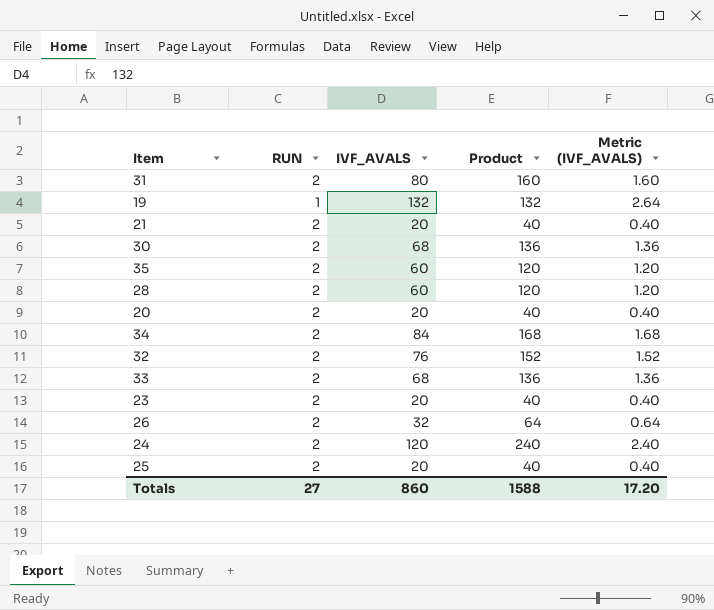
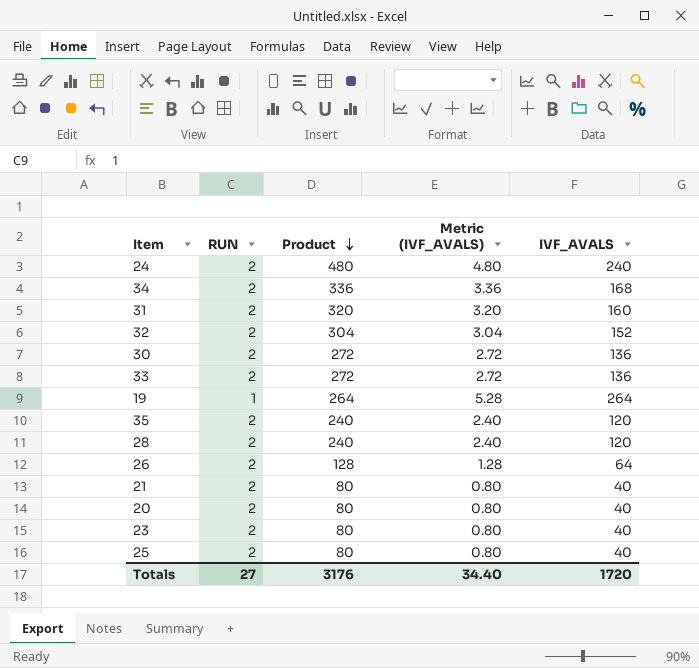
row order: none -> Product descending
column IVF_AVALS | position: 3 -> 5
24 | Product: 240 -> 480
24 | Metric (IVF_AVALS): 2.40 -> 4.80
24 | IVF_AVALS: 120 -> 240
34 | Product: 168 -> 336
34 | Metric (IVF_AVALS): 1.68 -> 3.36
34 | IVF_AVALS: 84 -> 168
31 | Product: 160 -> 320
31 | Metric (IVF_AVALS): 1.60 -> 3.20
31 | IVF_AVALS: 80 -> 160
32 | Product: 152 -> 304
32 | Metric (IVF_AVALS): 1.52 -> 3.04
32 | IVF_AVALS: 76 -> 152
30 | Product: 136 -> 272
30 | Metric (IVF_AVALS): 1.36 -> 2.72
30 | IVF_AVALS: 68 -> 136
33 | Product: 136 -> 272
33 | Metric (IVF_AVALS): 1.36 -> 2.72
33 | IVF_AVALS: 68 -> 136
19 | Product: 132 -> 264
19 | Metric (IVF_AVALS): 2.64 -> 5.28
19 | IVF_AVALS: 132 -> 264
35 | Product: 120 -> 240
35 | Metric (IVF_AVALS): 1.20 -> 2.40
35 | IVF_AVALS: 60 -> 120
28 | Product: 120 -> 240
28 | Metric (IVF_AVALS): 1.20 -> 2.40
28 | IVF_AVALS: 60 -> 120
26 | Product: 64 -> 128
26 | Metric (IVF_AVALS): 0.64 -> 1.28
26 | IVF_AVALS: 32 -> 64
21 | Product: 40 -> 80
21 | Metric (IVF_AVALS): 0.40 -> 0.80
21 | IVF_AVALS: 20 -> 40
20 | Product: 40 -> 80
20 | Metric (IVF_AVALS): 0.40 -> 0.80
20 | IVF_AVALS: 20 -> 40
23 | Product: 40 -> 80
23 | Metric (IVF_AVALS): 0.40 -> 0.80
23 | IVF_AVALS: 20 -> 40
25 | Product: 40 -> 80
25 | Metric (IVF_AVALS): 0.40 -> 0.80
25 | IVF_AVALS: 20 -> 40
Totals | Product: 1588 -> 3176
Totals | Metric (IVF_AVALS): 17.20 -> 34.40
Totals | IVF_AVALS: 860 -> 1720

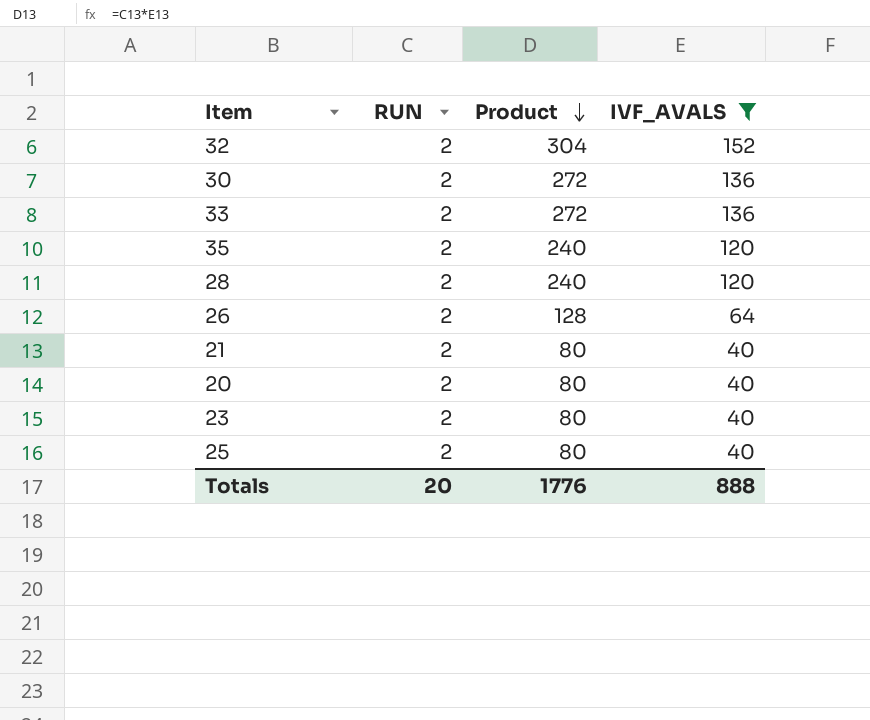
filter: none -> IVF_AVALS <= 152
column Metric (IVF_AVALS) | formula: [IVF_AVALS] * 0.02 -> none
Totals | RUN: 27 -> 20
Totals | Product: 3176 -> 1776
Totals | IVF_AVALS: 1720 -> 888

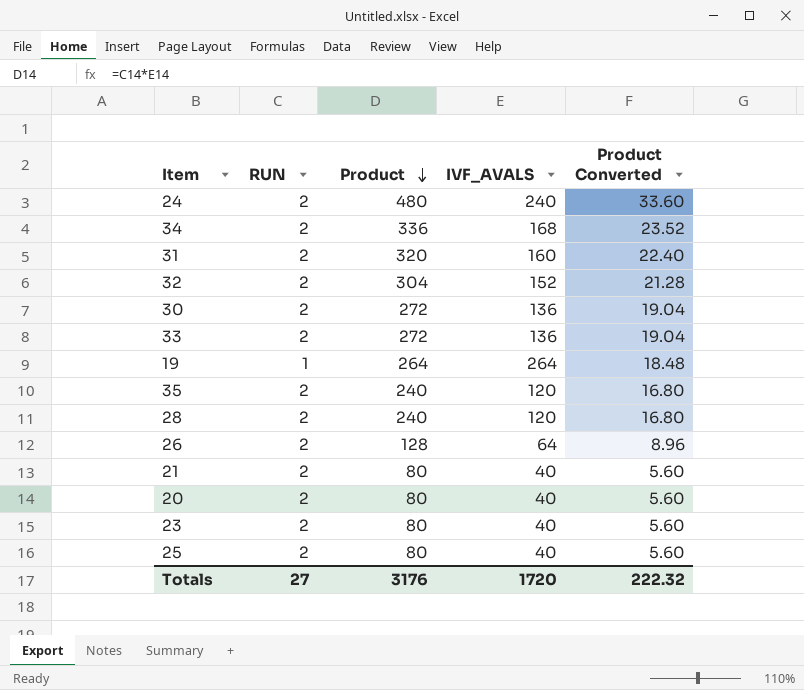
filter: IVF_AVALS <= 152 -> none
column Product Converted | formula: none -> [Product] * 0.07
Totals | RUN: 20 -> 27
Totals | Product: 1776 -> 3176
Totals | IVF_AVALS: 888 -> 1720

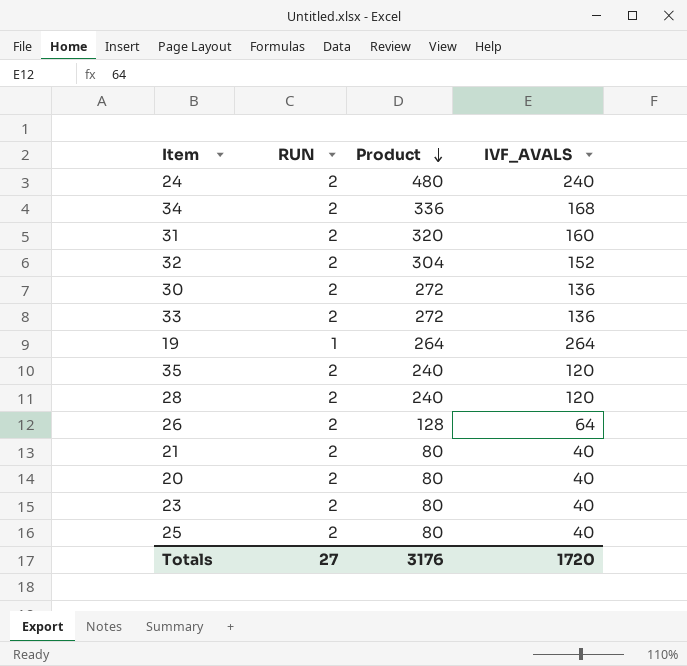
column Product Converted | formula: [Product] * 0.07 -> none

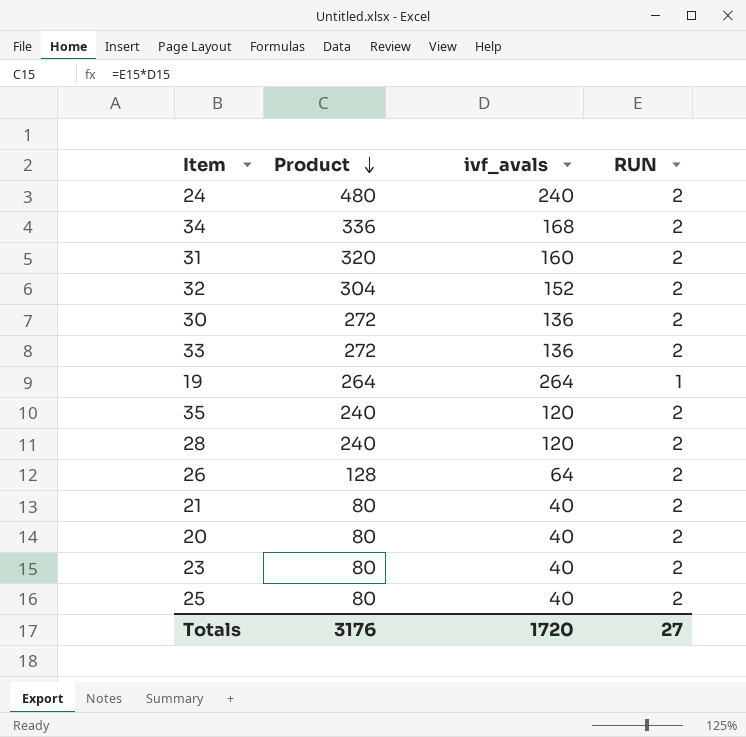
column name: IVF_AVALS -> ivf_avals
column RUN | position: 2 -> 4

